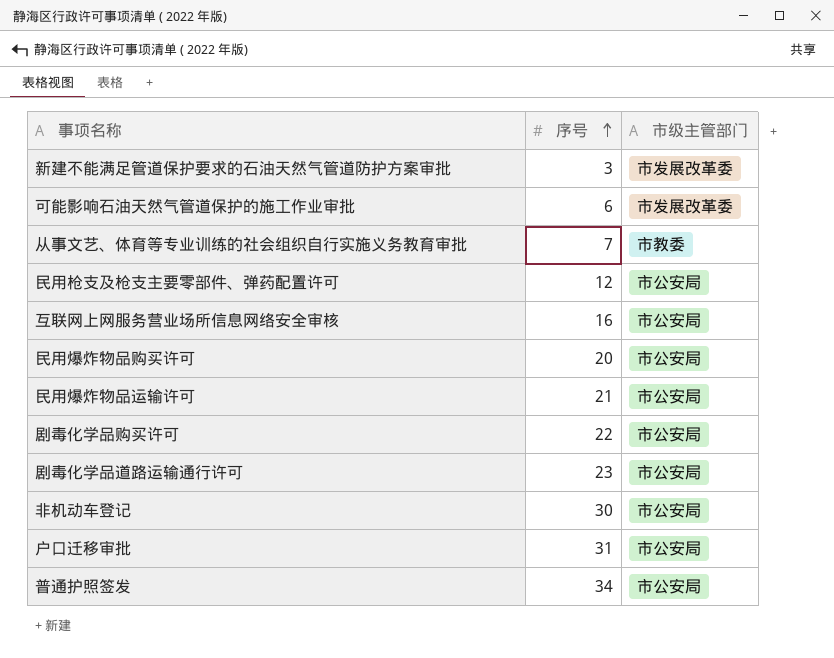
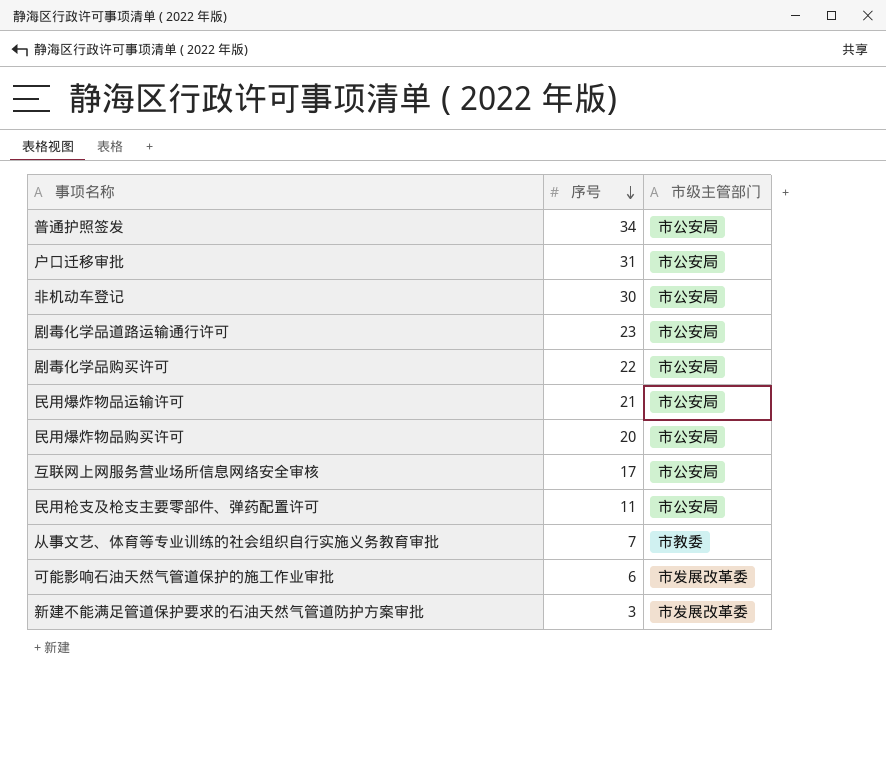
row order: 序号 ascending -> 序号 descending
互联网上网服务营业场所信息网络安全审核 | 序号: 16 -> 17
民用枪支及枪支主要零部件、弹药配置许可 | 序号: 12 -> 11

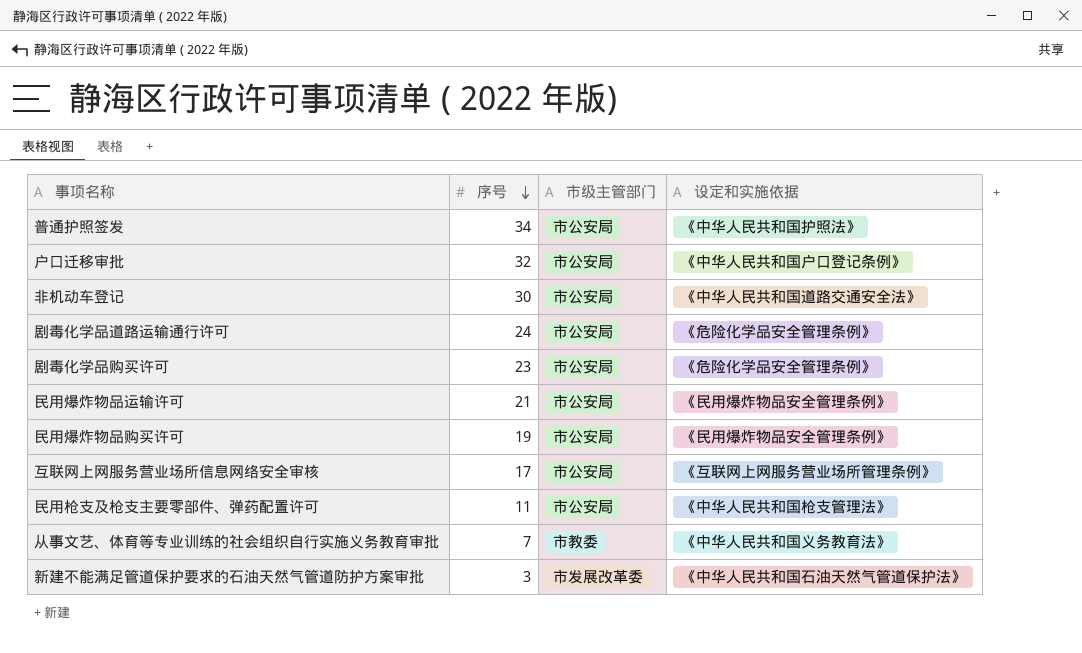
column 设定和实施依据 | position: none -> 4
row 可能影响石油天然气管道保护的施工作业审批: 6 | 市发展改革委 -> none
户口迁移审批 | 序号: 31 -> 32
剧毒化学品道路运输通行许可 | 序号: 23 -> 24
剧毒化学品购买许可 | 序号: 22 -> 23
民用爆炸物品购买许可 | 序号: 20 -> 19

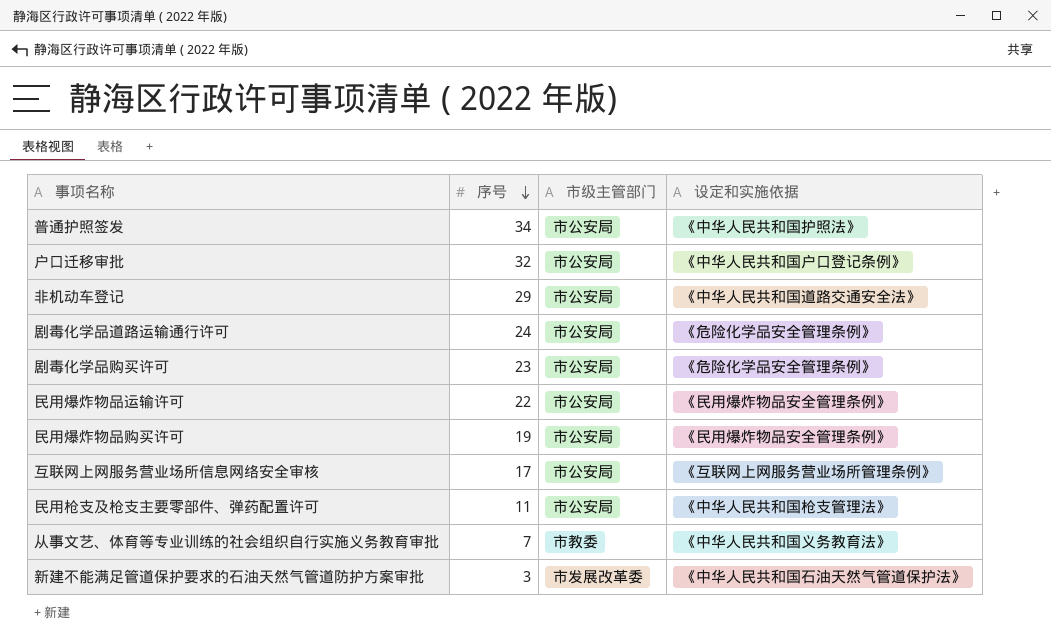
非机动车登记 | 序号: 30 -> 29
民用爆炸物品运输许可 | 序号: 21 -> 22

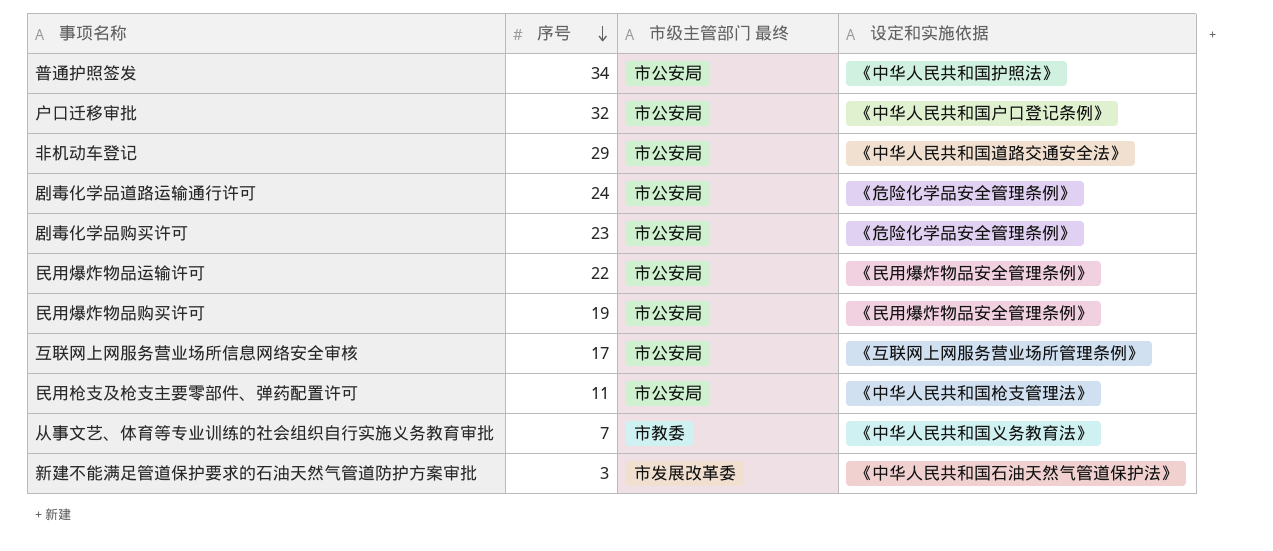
column name: 市级主管部门 -> 市级主管部门 最终

